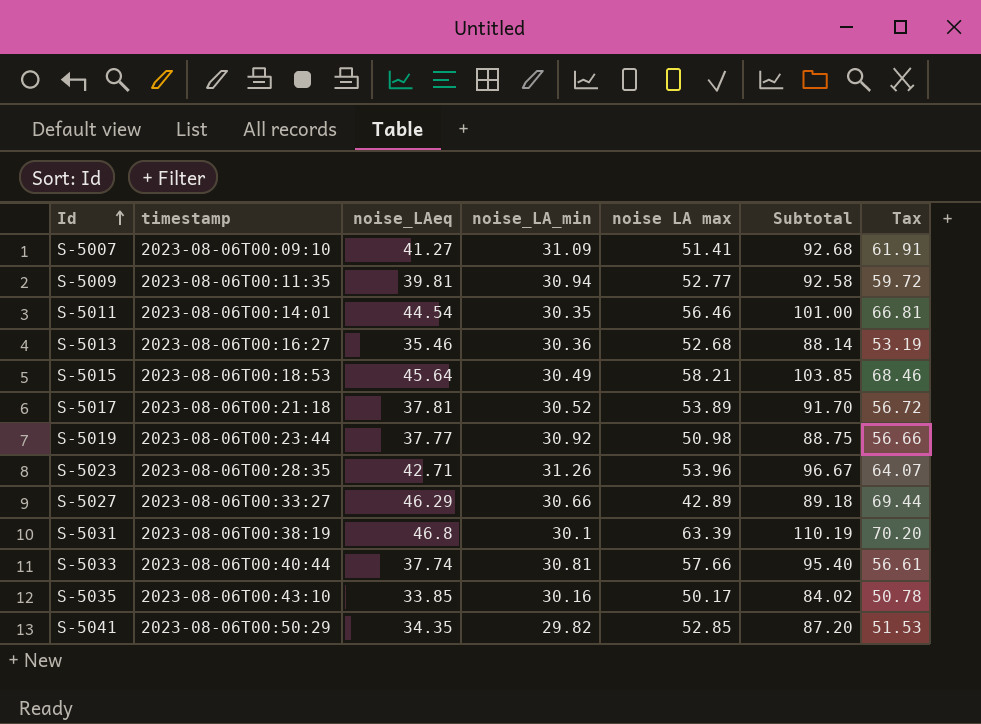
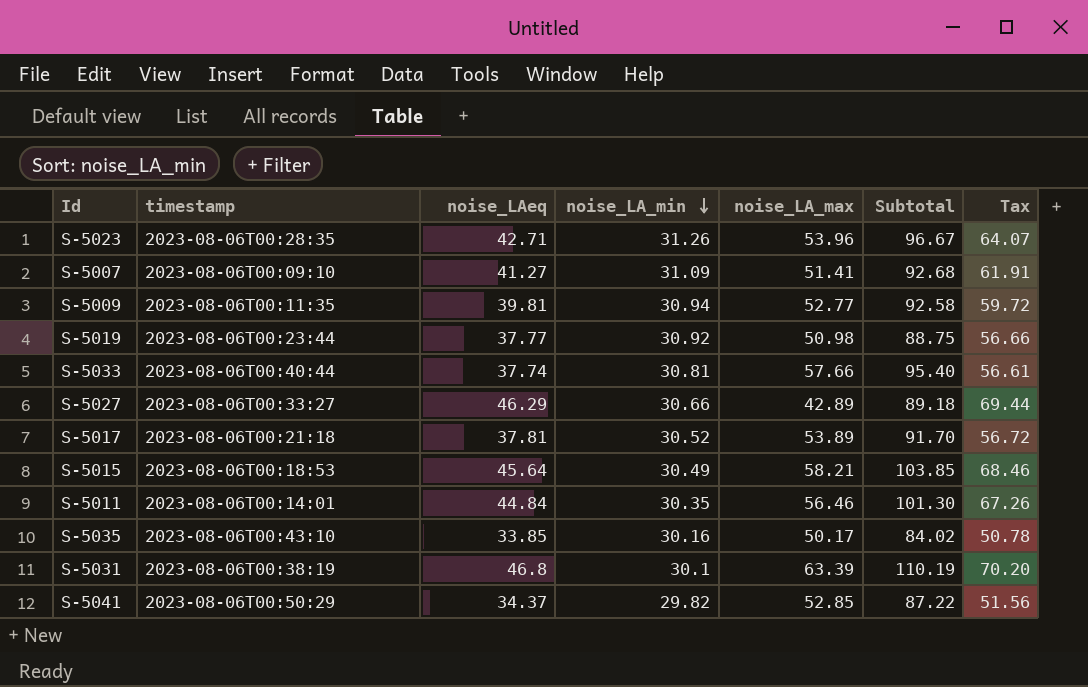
row order: Id ascending -> noise_LA_min descending
column name: noise LA max -> noise_LA_max
row S-5013: 2023-08-06T00:16:27 | 35.46 | 30.36 | 52.68 | 88.14 | 53.19 -> none
S-5011 | noise_LAeq: 44.54 -> 44.84
S-5011 | Subtotal: 101.00 -> 101.30
S-5011 | Tax: 66.81 -> 67.26
S-5041 | noise_LAeq: 34.35 -> 34.37
S-5041 | Subtotal: 87.20 -> 87.22
S-5041 | Tax: 51.53 -> 51.56

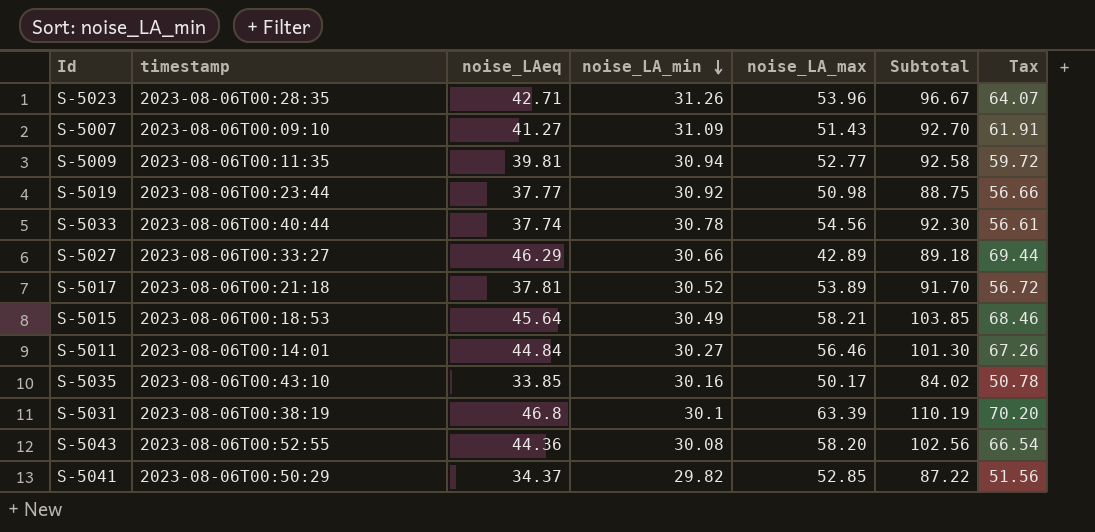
S-5007 | noise_LA_max: 51.41 -> 51.43
S-5007 | Subtotal: 92.68 -> 92.70
S-5033 | noise_LA_min: 30.81 -> 30.78
S-5033 | noise_LA_max: 57.66 -> 54.56
S-5033 | Subtotal: 95.40 -> 92.30
S-5011 | noise_LA_min: 30.35 -> 30.27
row S-5043: none -> 2023-08-06T00:52:55 | 44.36 | 30.08 | 58.20 | 102.56 | 66.54

